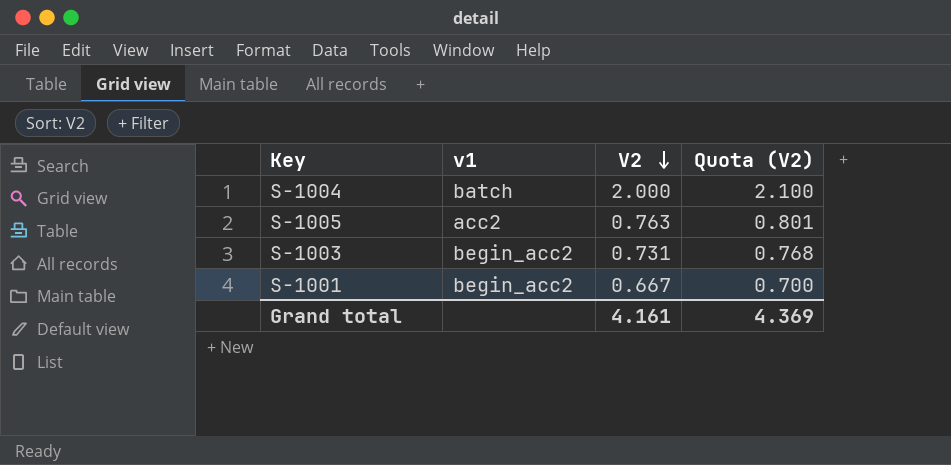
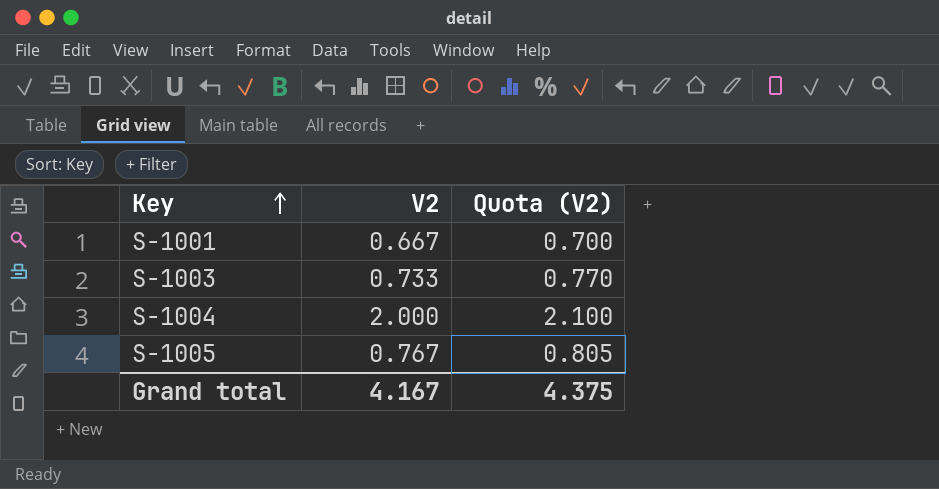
row order: V2 descending -> Key ascending
column v1 | position: 2 -> none
S-1003 | V2: 0.731 -> 0.733
S-1003 | Quota (V2): 0.768 -> 0.770
S-1005 | V2: 0.763 -> 0.767
S-1005 | Quota (V2): 0.801 -> 0.805
Grand total | V2: 4.161 -> 4.167
Grand total | Quota (V2): 4.369 -> 4.375

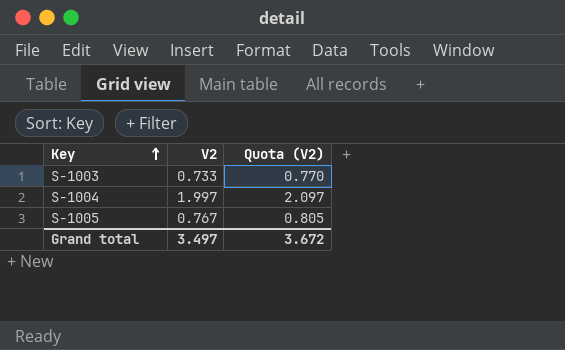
row S-1001: 0.667 | 0.700 -> none
S-1004 | V2: 2.000 -> 1.997
S-1004 | Quota (V2): 2.100 -> 2.097
Grand total | V2: 4.167 -> 3.497
Grand total | Quota (V2): 4.375 -> 3.672

